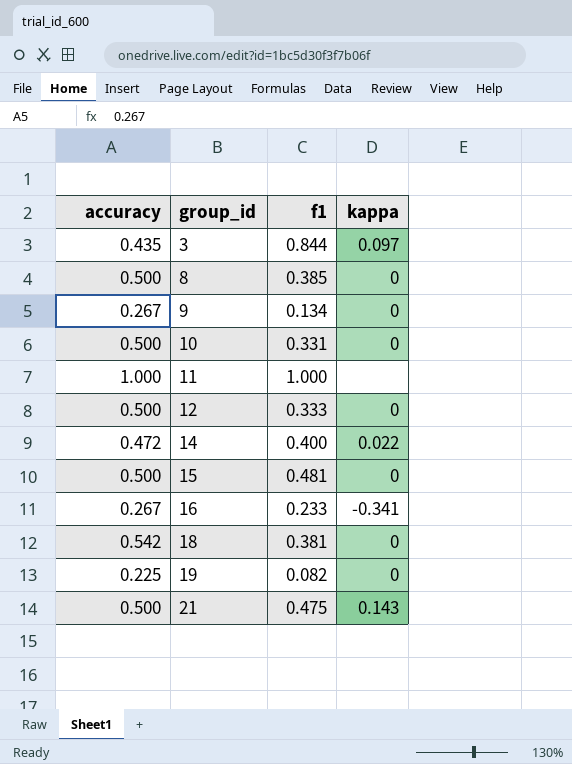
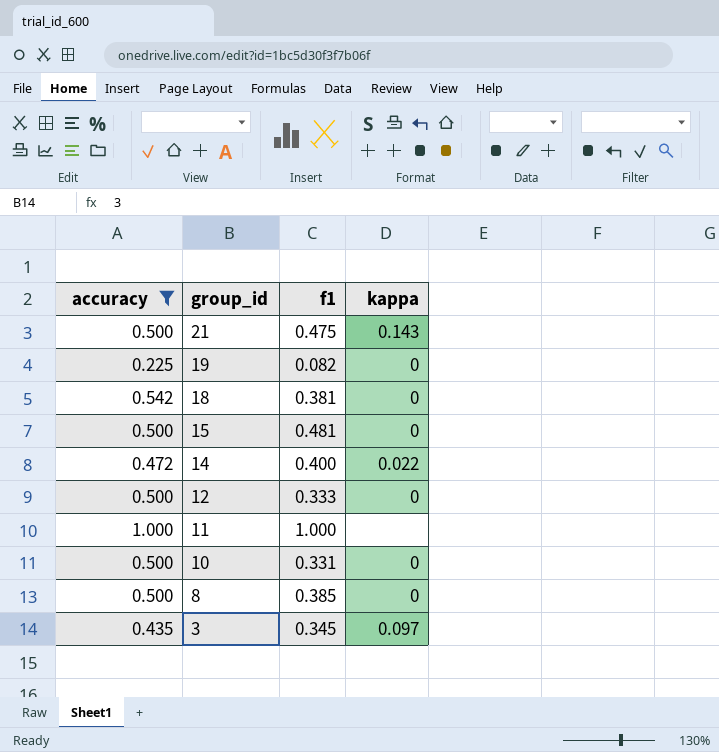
filter: none -> accuracy != 0.267
row order: group_id ascending -> group_id descending
3 | f1: 0.844 -> 0.345

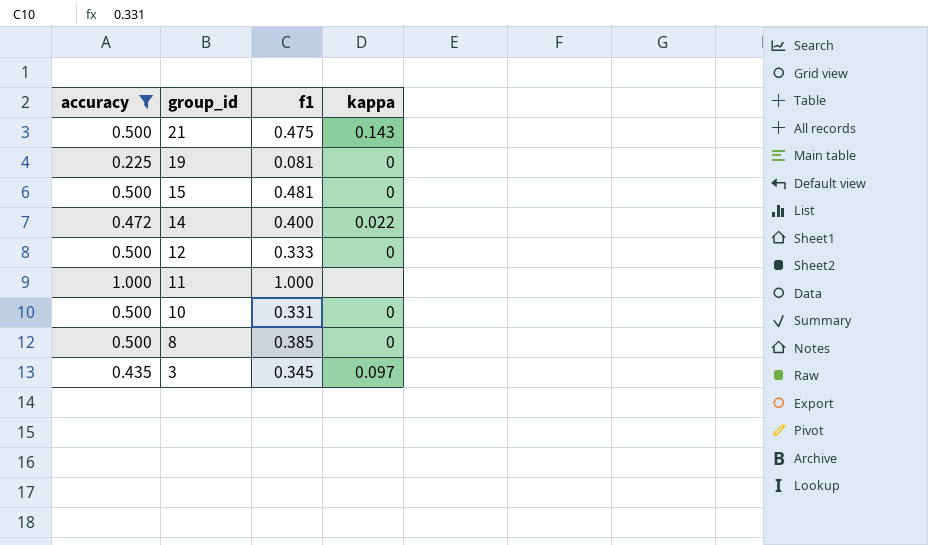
row 18: 0.542 | 0.381 | 0 -> none
19 | f1: 0.082 -> 0.081

